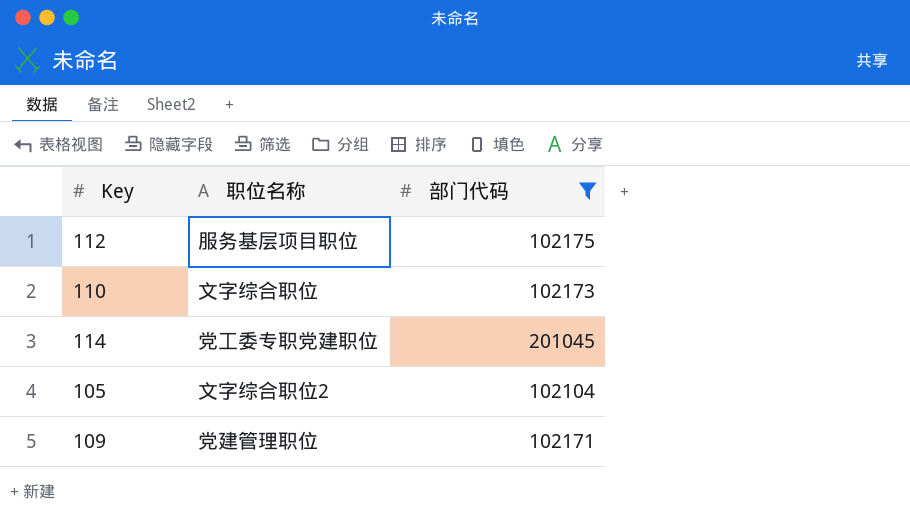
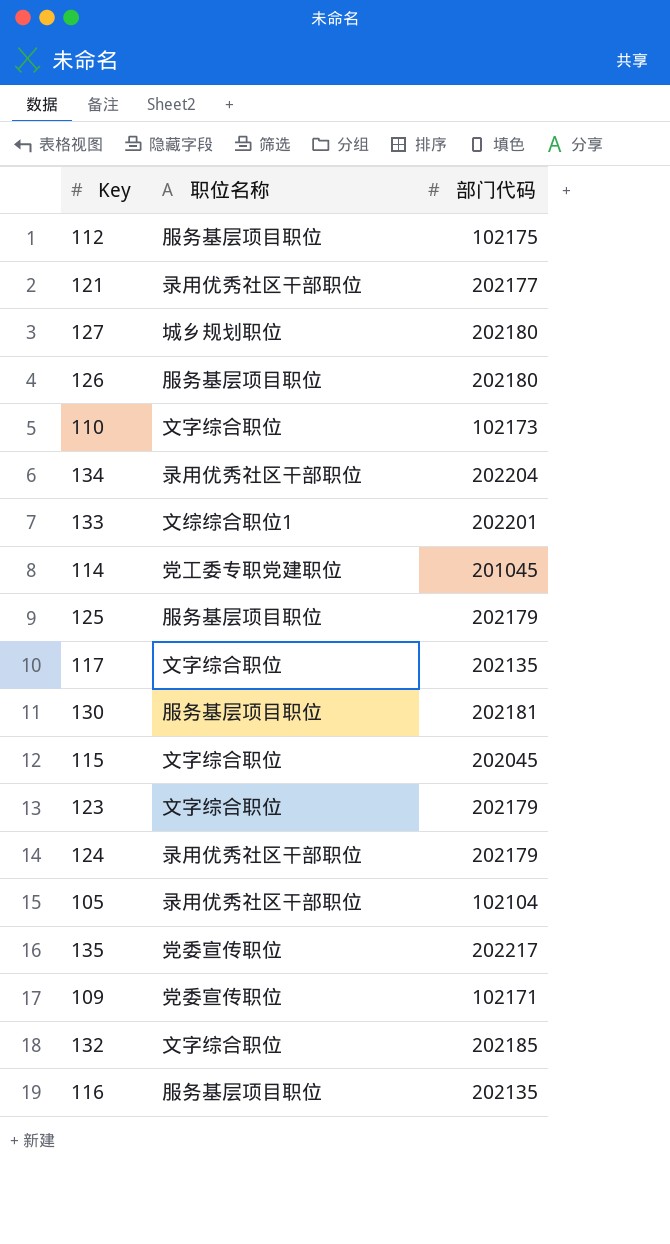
filter: 部门代码 <= 201045 -> none
105 | 职位名称: 文字综合职位2 -> 录用优秀社区干部职位
109 | 职位名称: 党建管理职位 -> 党委宣传职位

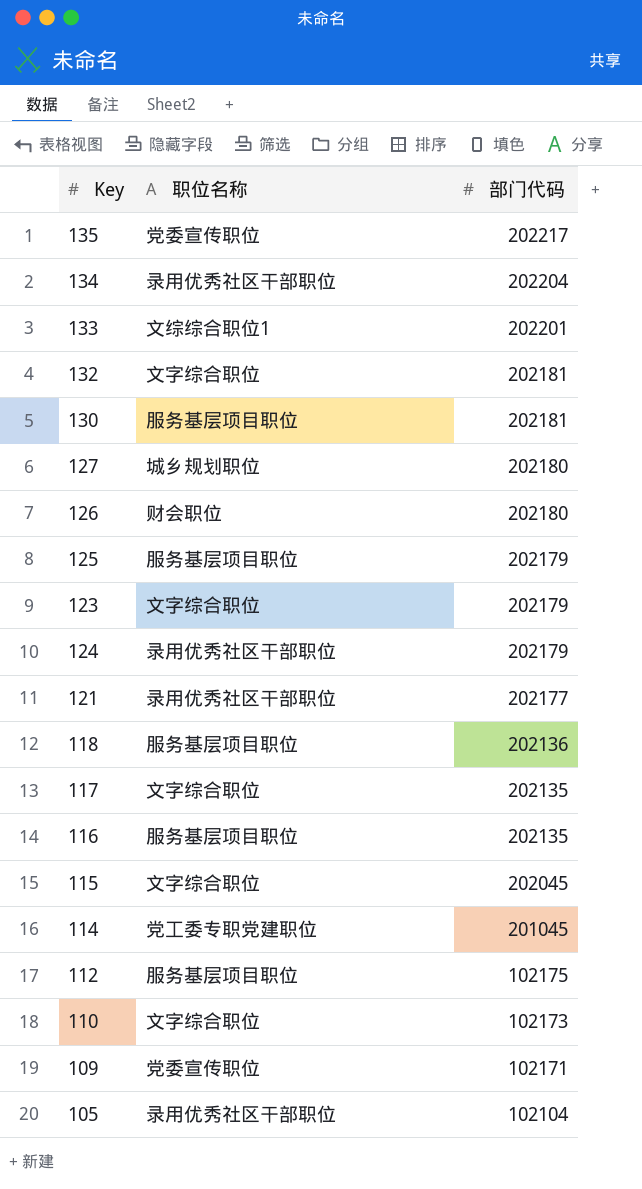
row order: none -> 部门代码 descending
132 | 部门代码: 202185 -> 202181
126 | 职位名称: 服务基层项目职位 -> 财会职位
row 118: none -> 服务基层项目职位 | 202136

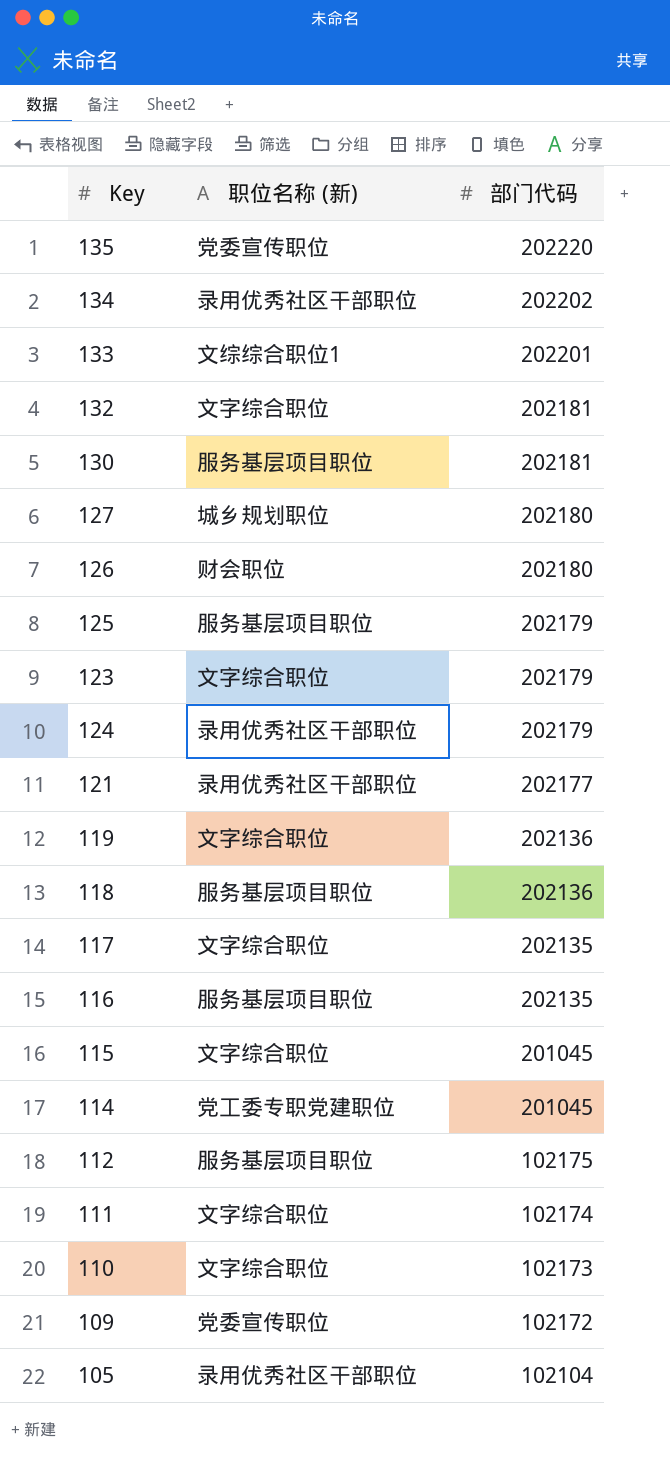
column name: 职位名称 -> 职位名称 (新)
135 | 部门代码: 202217 -> 202220
134 | 部门代码: 202204 -> 202202
row 119: none -> 文字综合职位 | 202136
115 | 部门代码: 202045 -> 201045
row 111: none -> 文字综合职位 | 102174
109 | 部门代码: 102171 -> 102172

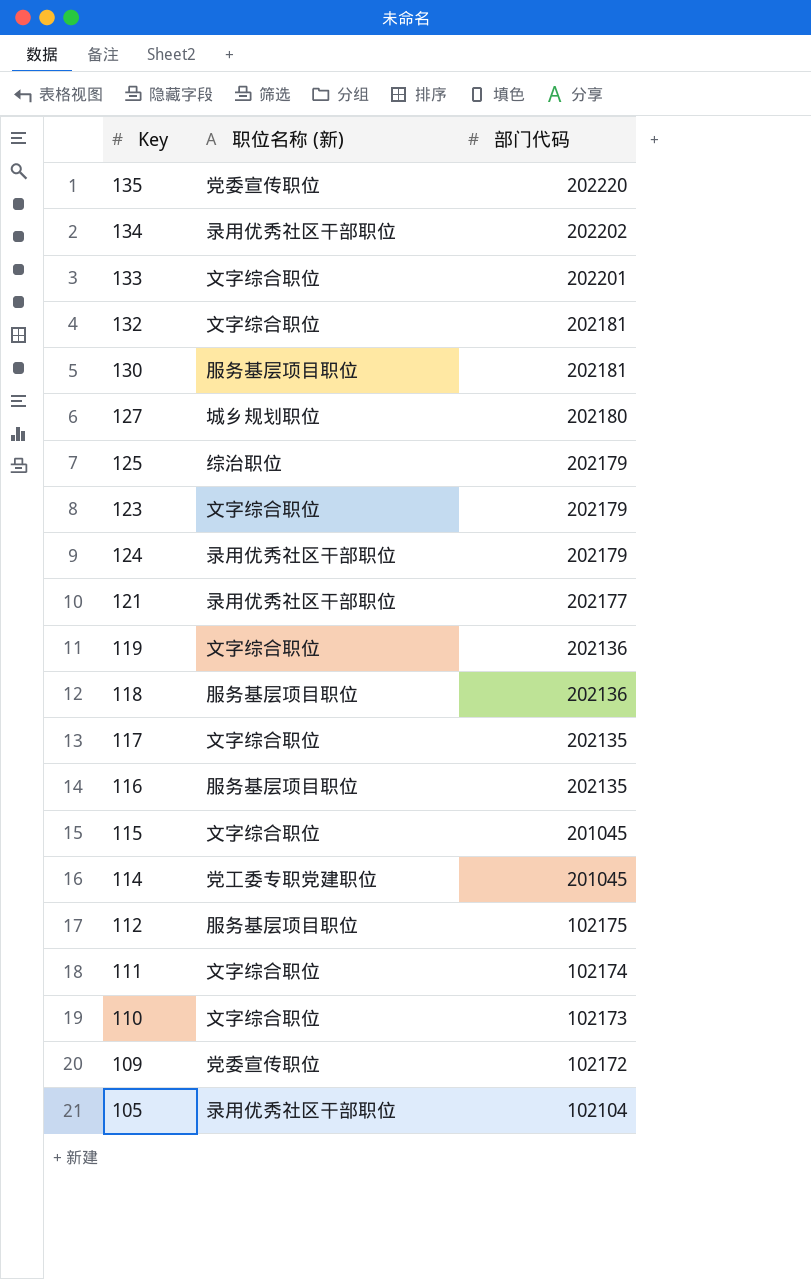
row 126: 财会职位 | 202180 -> none
133 | 职位名称 (新): 文综综合职位1 -> 文字综合职位
125 | 职位名称 (新): 服务基层项目职位 -> 综治职位

